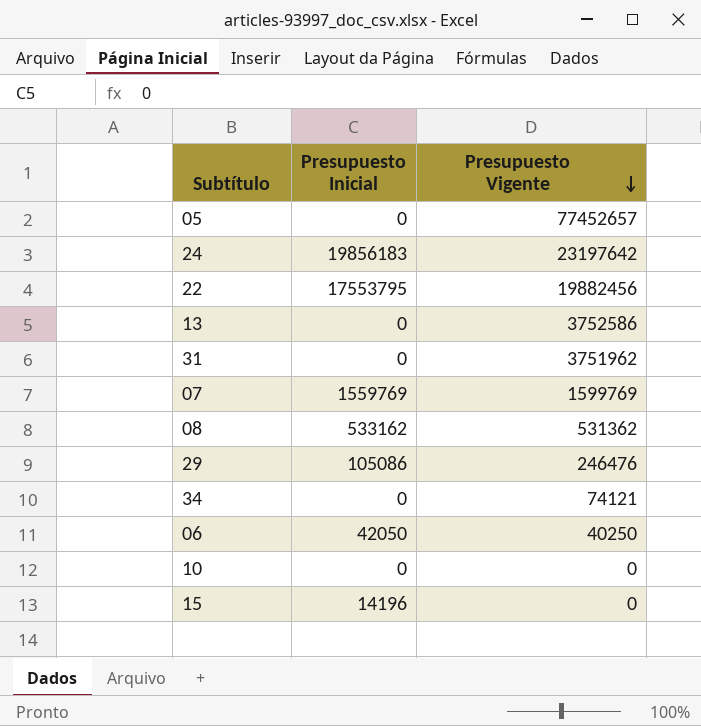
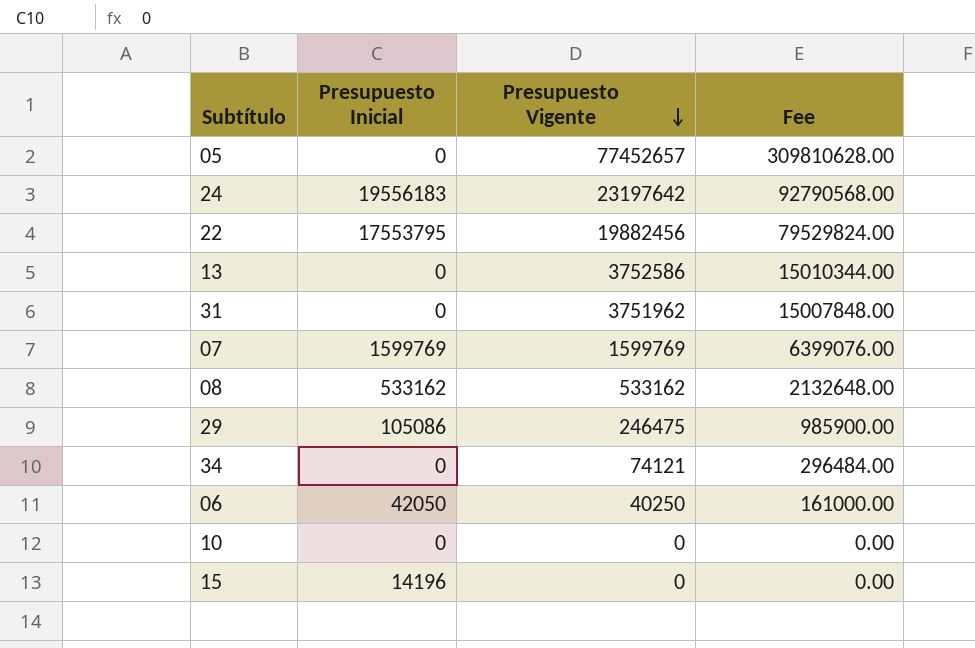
column Fee | formula: none -> [Presupuesto Vigente] * 4
24 | Presupuesto Inicial: 19856183 -> 19556183
07 | Presupuesto Inicial: 1559769 -> 1599769
08 | Presupuesto Vigente: 531362 -> 533162
29 | Presupuesto Vigente: 246476 -> 246475

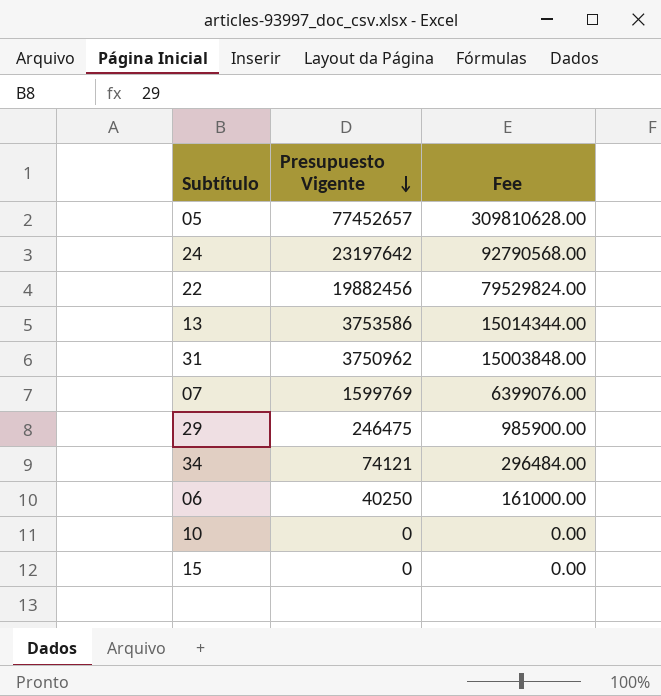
column Presupuesto Inicial | position: 2 -> none
row 08: 533162 | 533162 | 2132648.00 -> none
13 | Presupuesto Vigente: 3752586 -> 3753586
13 | Fee: 15010344.00 -> 15014344.00
31 | Presupuesto Vigente: 3751962 -> 3750962
31 | Fee: 15007848.00 -> 15003848.00

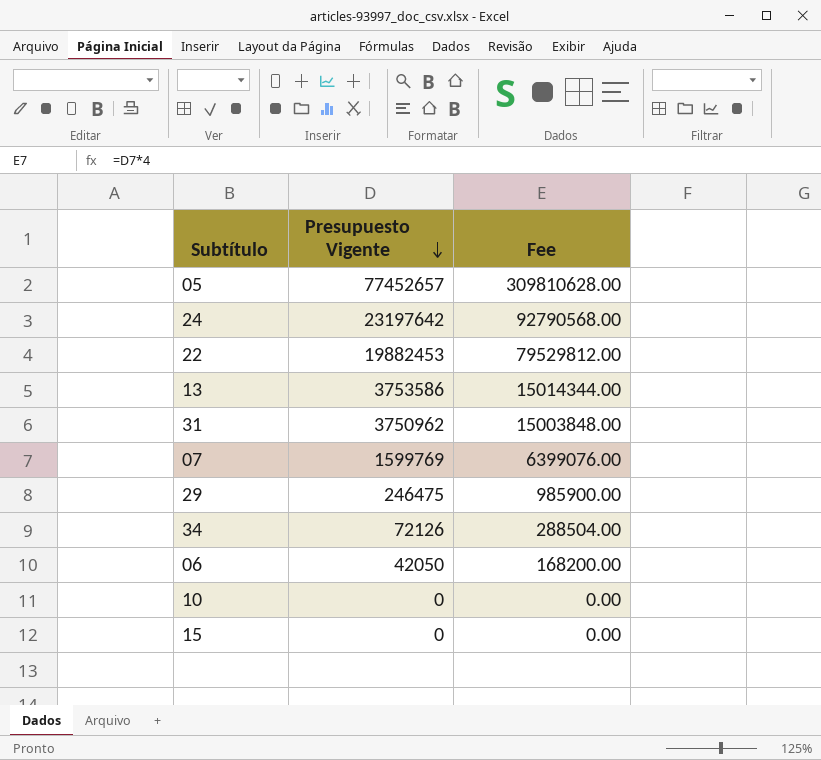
22 | Presupuesto Vigente: 19882456 -> 19882453
22 | Fee: 79529824.00 -> 79529812.00
34 | Presupuesto Vigente: 74121 -> 72126
34 | Fee: 296484.00 -> 288504.00
06 | Presupuesto Vigente: 40250 -> 42050
06 | Fee: 161000.00 -> 168200.00

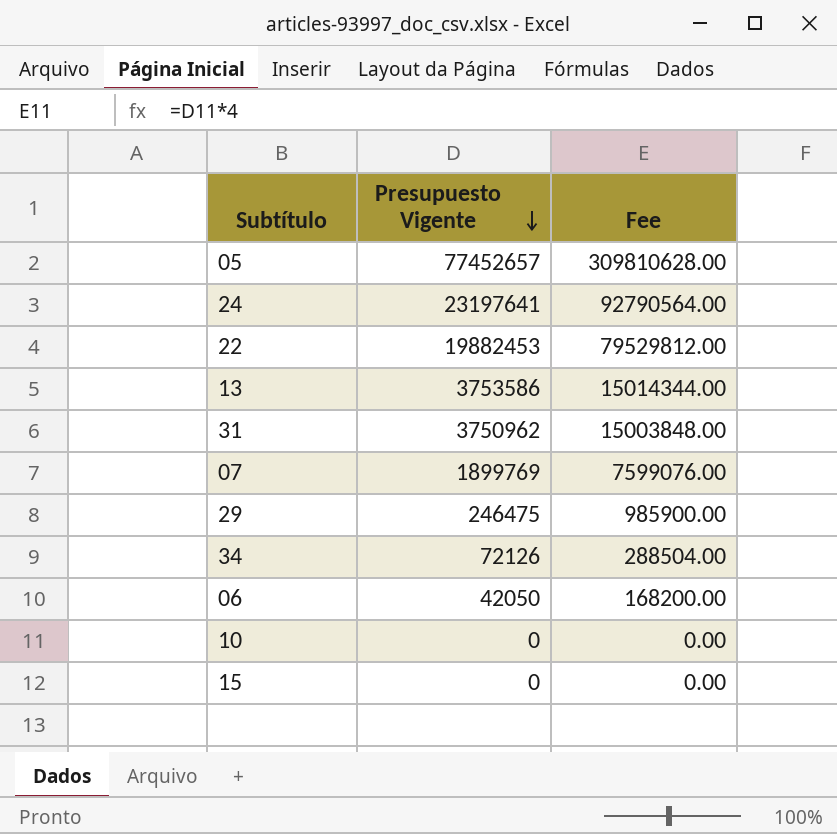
24 | Presupuesto Vigente: 23197642 -> 23197641
24 | Fee: 92790568.00 -> 92790564.00
07 | Presupuesto Vigente: 1599769 -> 1899769
07 | Fee: 6399076.00 -> 7599076.00

